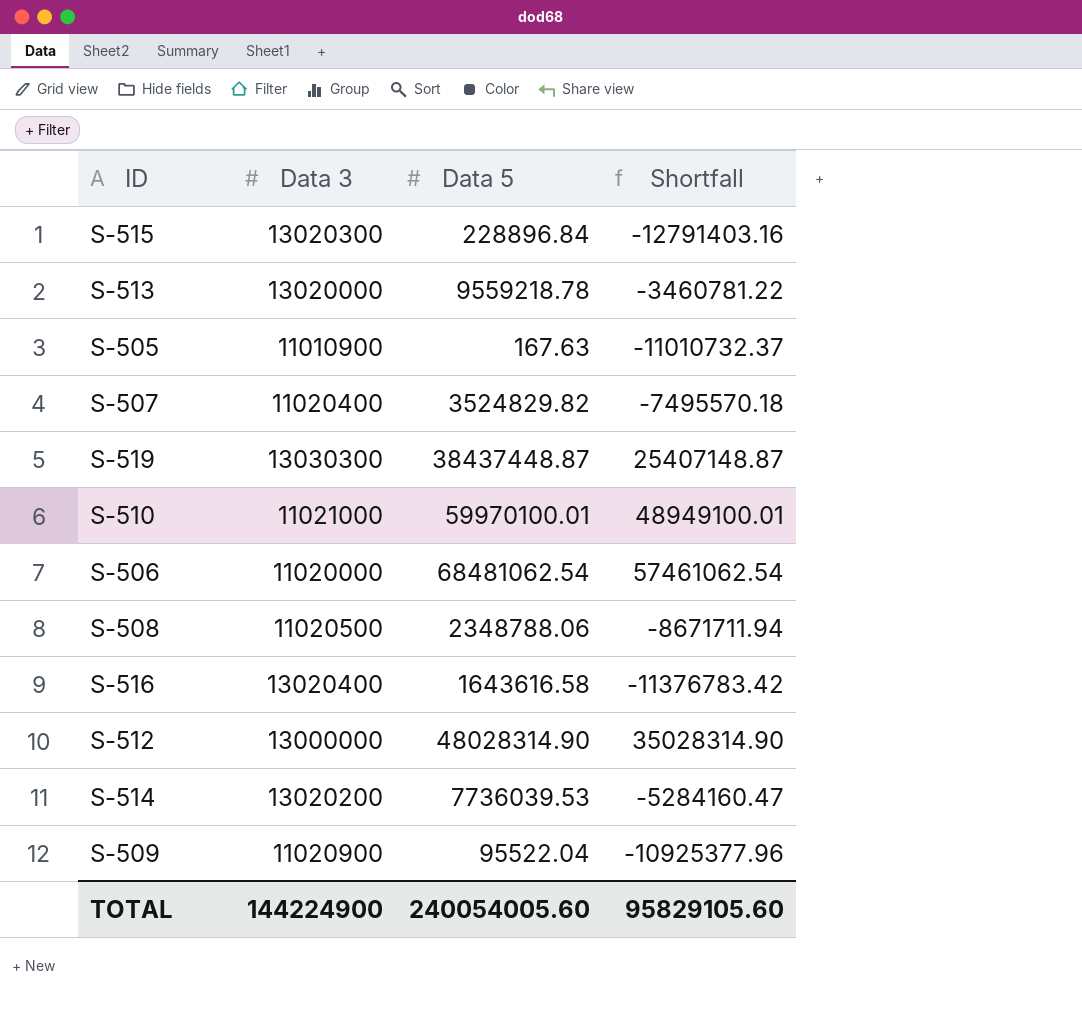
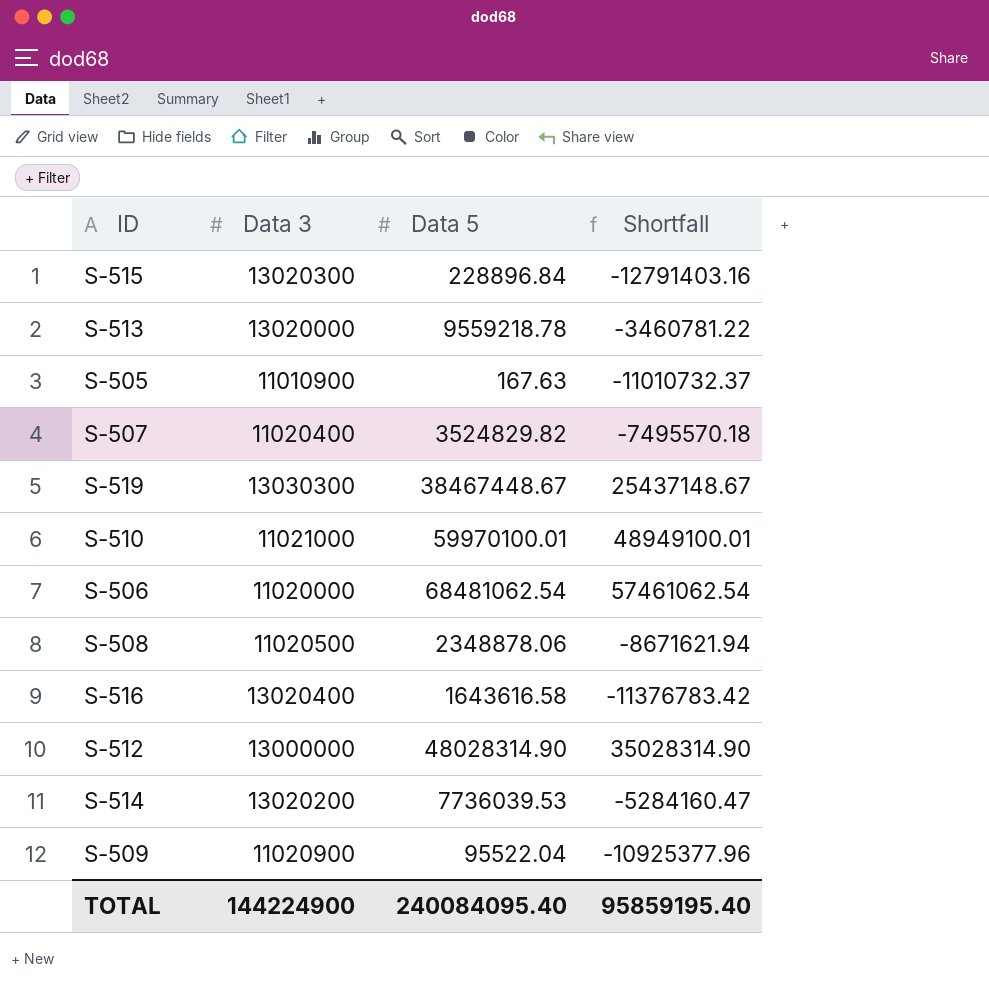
S-519 | Data 5: 38437448.87 -> 38467448.67
S-519 | Shortfall: 25407148.87 -> 25437148.67
S-508 | Data 5: 2348788.06 -> 2348878.06
S-508 | Shortfall: -8671711.94 -> -8671621.94
TOTAL | Data 5: 240054005.60 -> 240084095.40
TOTAL | Shortfall: 95829105.60 -> 95859195.40

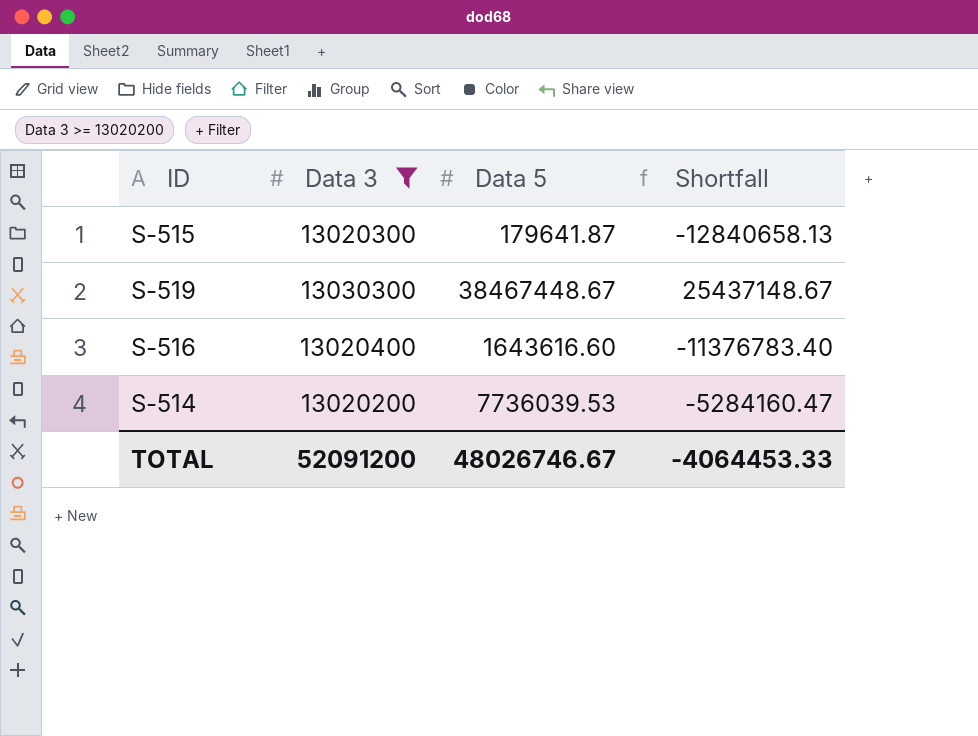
filter: none -> Data 3 >= 13020200
S-515 | Data 5: 228896.84 -> 179641.87
S-515 | Shortfall: -12791403.16 -> -12840658.13
S-516 | Data 5: 1643616.58 -> 1643616.60
S-516 | Shortfall: -11376783.42 -> -11376783.40
TOTAL | Data 3: 144224900 -> 52091200
TOTAL | Data 5: 240084095.40 -> 48026746.67
TOTAL | Shortfall: 95859195.40 -> -4064453.33

